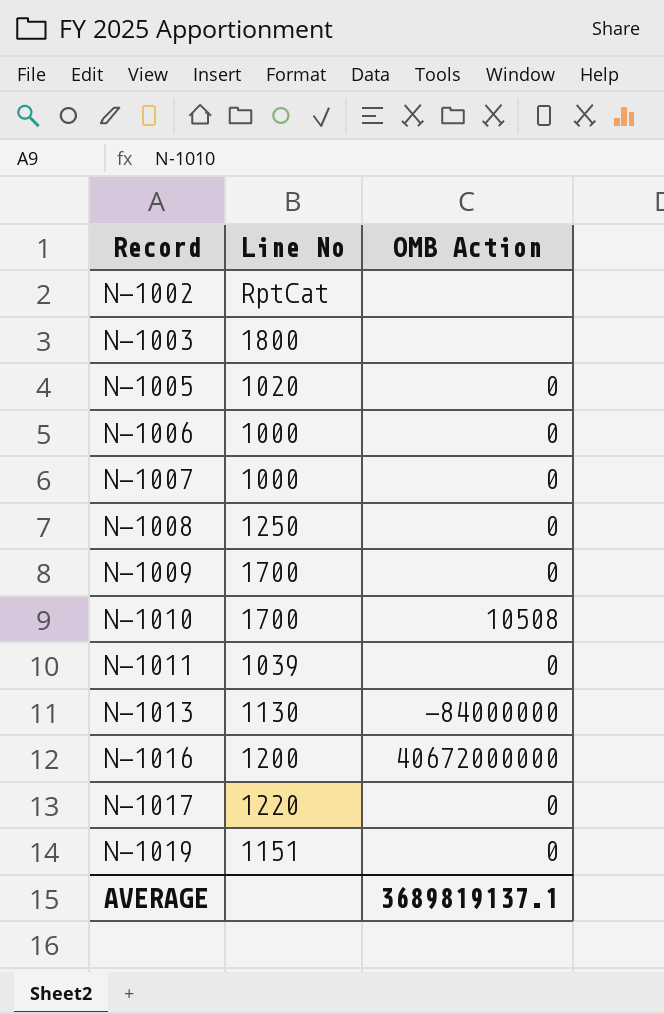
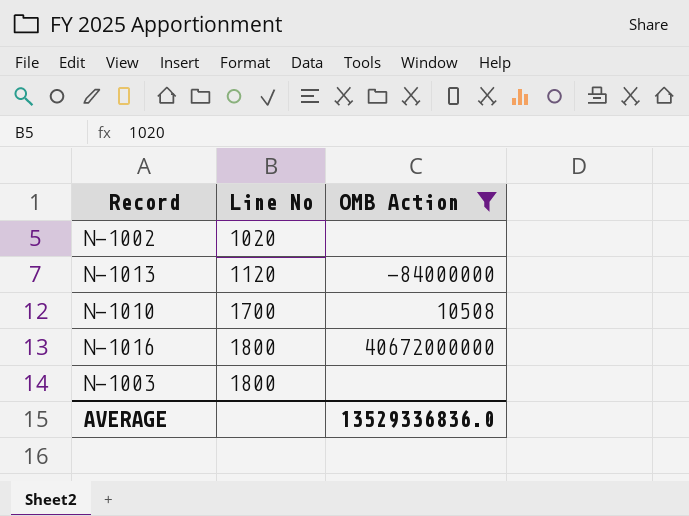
filter: none -> OMB Action != 0
row order: Record ascending -> Line No ascending
N-1002 | Line No: RptCat -> 1020
N-1013 | Line No: 1130 -> 1120
N-1016 | Line No: 1200 -> 1800
AVERAGE | OMB Action: 3689819137.1 -> 13529336836.0

